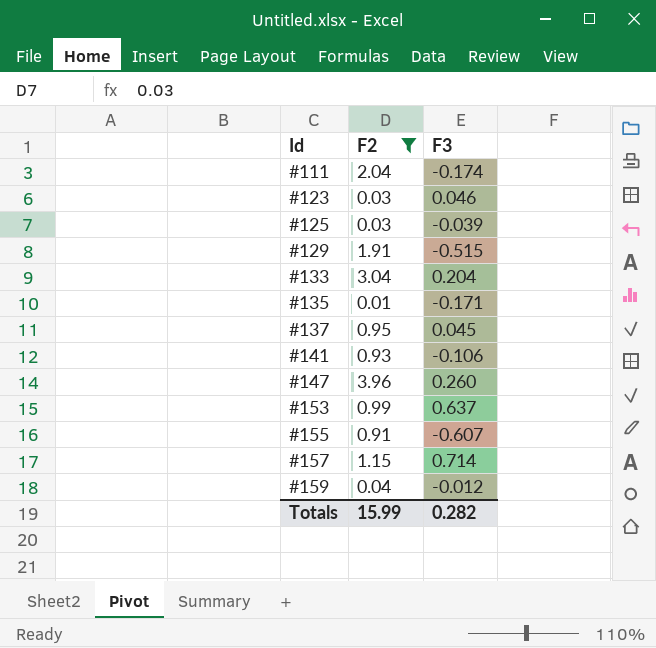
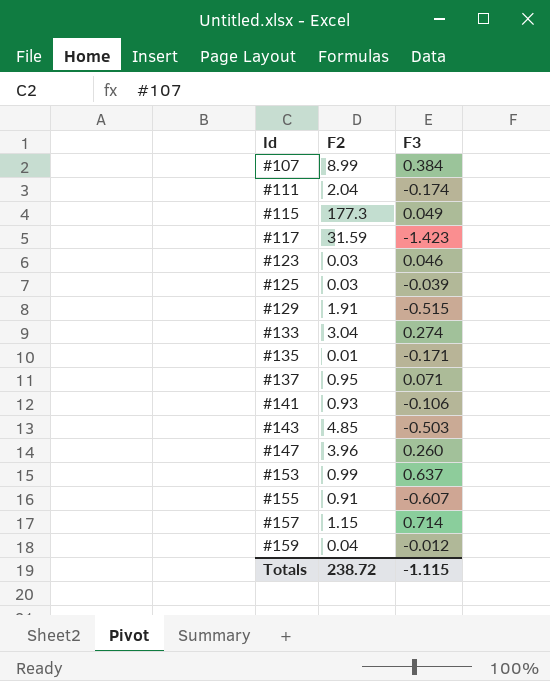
filter: F2 <= 3.96 -> none
#133 | F3: 0.204 -> 0.274
#137 | F3: 0.045 -> 0.071
Totals | F2: 15.99 -> 238.72
Totals | F3: 0.282 -> -1.115

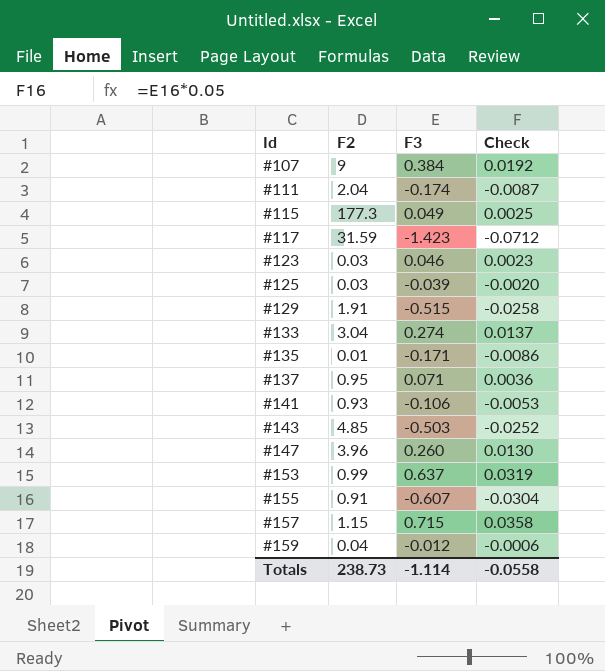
column Check | formula: none -> [F3] * 0.05
#107 | F2: 8.99 -> 9
#157 | F3: 0.714 -> 0.715
Totals | F2: 238.72 -> 238.73
Totals | F3: -1.115 -> -1.114

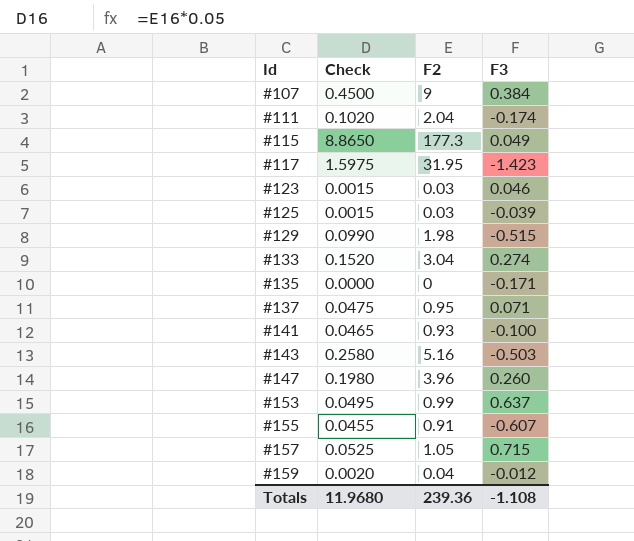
column Check | formula: [F3] * 0.05 -> [F2] * 0.05
column Check | position: 4 -> 2
#117 | F2: 31.59 -> 31.95
#129 | F2: 1.91 -> 1.98
#135 | F2: 0.01 -> 0
#141 | F3: -0.106 -> -0.100
#143 | F2: 4.85 -> 5.16
#157 | F2: 1.15 -> 1.05
Totals | Check: -0.0558 -> 11.9680
Totals | F2: 238.73 -> 239.36
Totals | F3: -1.114 -> -1.108

